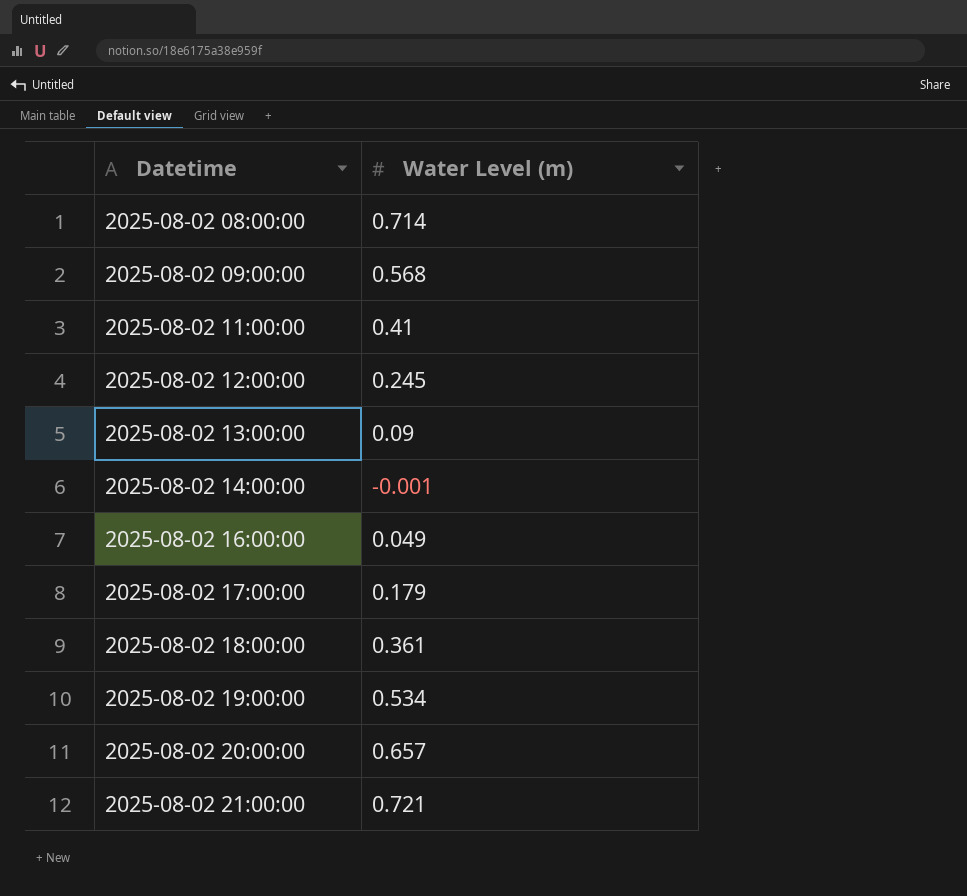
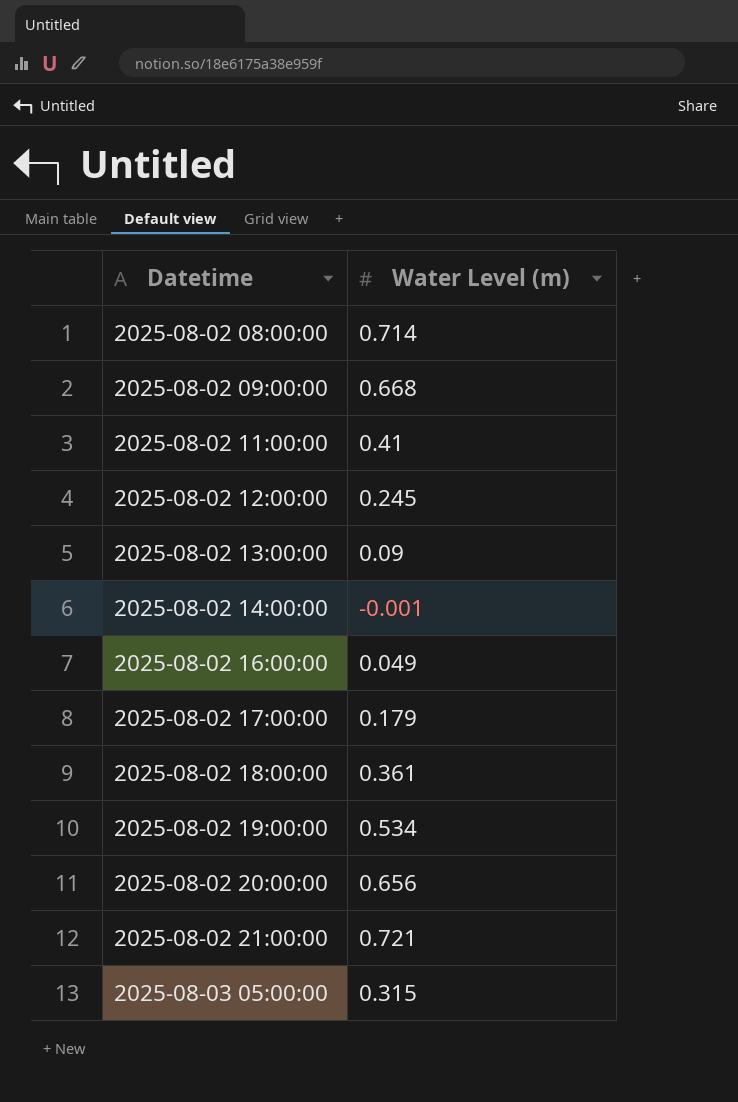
2025-08-02 09:00:00 | Water Level (m): 0.568 -> 0.668
2025-08-02 20:00:00 | Water Level (m): 0.657 -> 0.656
row 2025-08-03 05:00:00: none -> 0.315

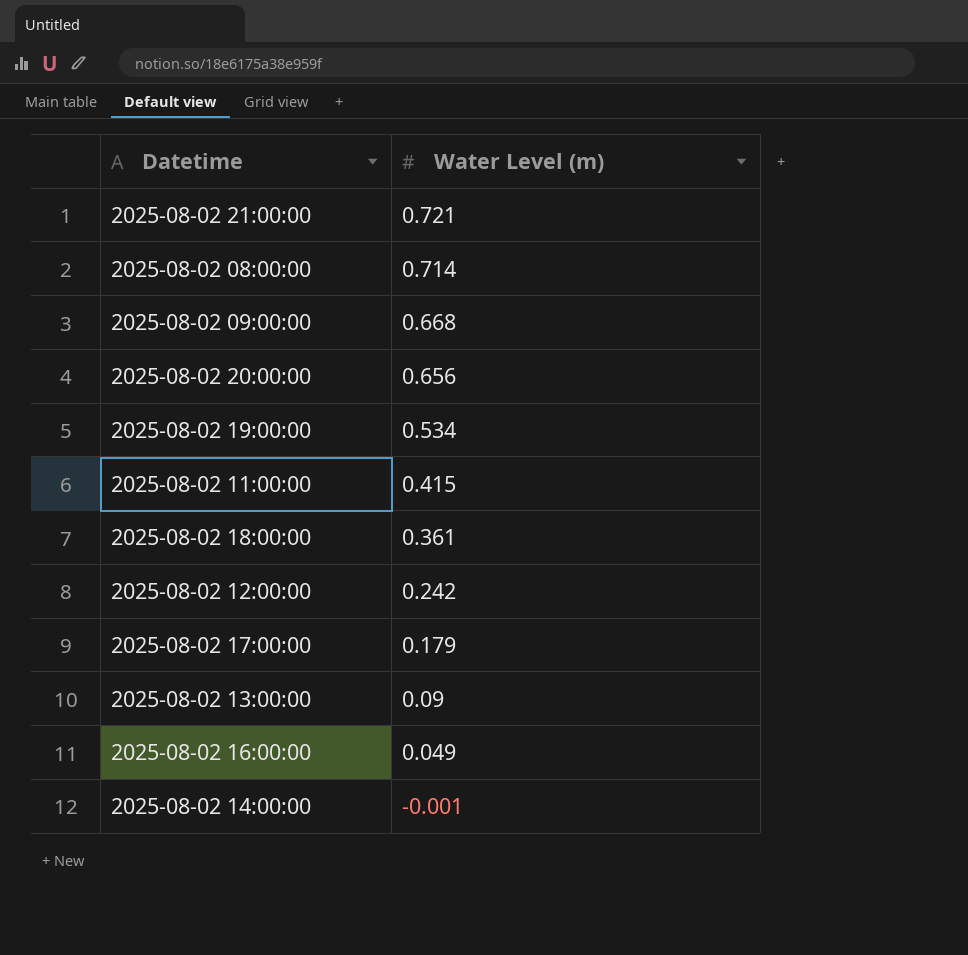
row order: Datetime ascending -> Water Level (m) descending
row 2025-08-03 05:00:00: 0.315 -> none
2025-08-02 11:00:00 | Water Level (m): 0.41 -> 0.415
2025-08-02 12:00:00 | Water Level (m): 0.245 -> 0.242

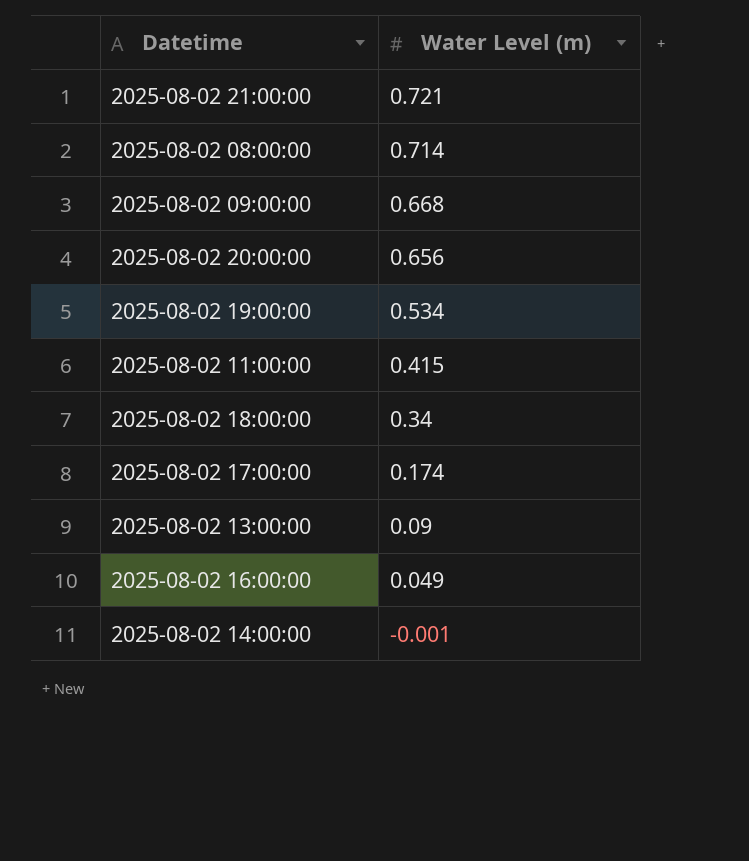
row 2025-08-02 12:00:00: 0.242 -> none
2025-08-02 18:00:00 | Water Level (m): 0.361 -> 0.34
2025-08-02 17:00:00 | Water Level (m): 0.179 -> 0.174

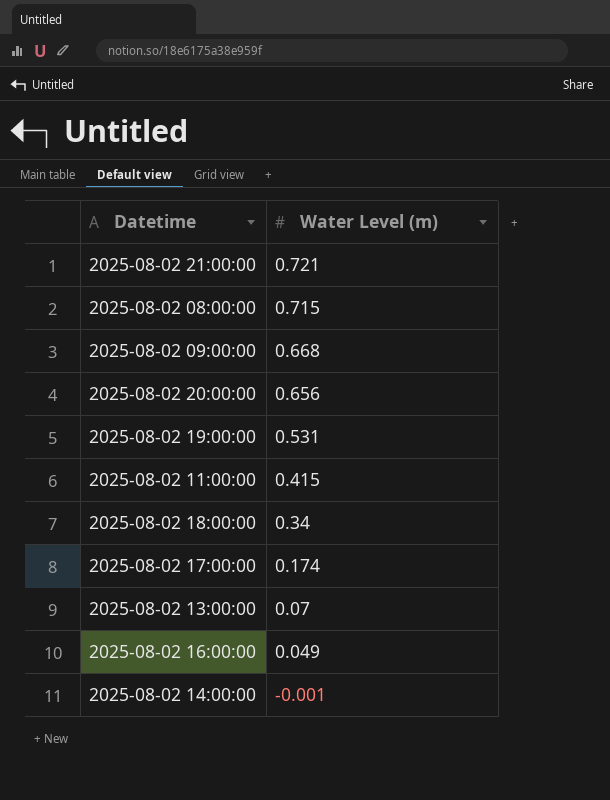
2025-08-02 08:00:00 | Water Level (m): 0.714 -> 0.715
2025-08-02 19:00:00 | Water Level (m): 0.534 -> 0.531
2025-08-02 13:00:00 | Water Level (m): 0.09 -> 0.07

